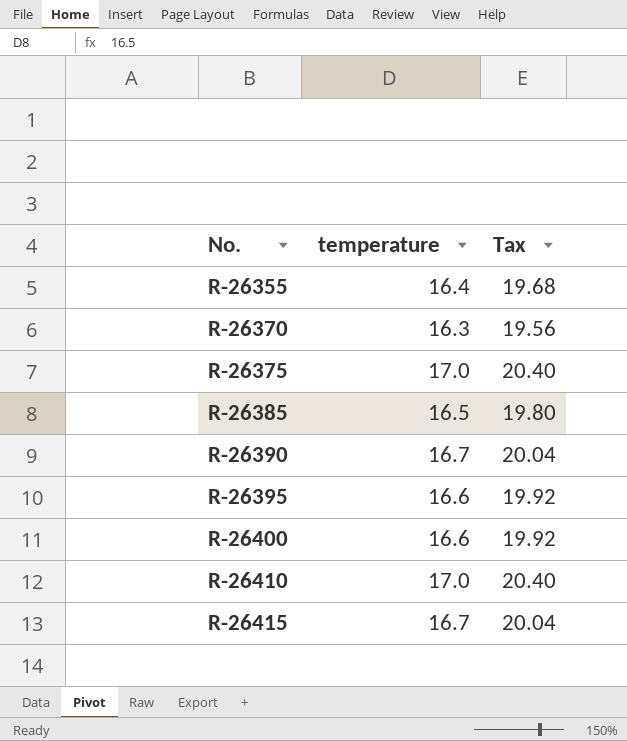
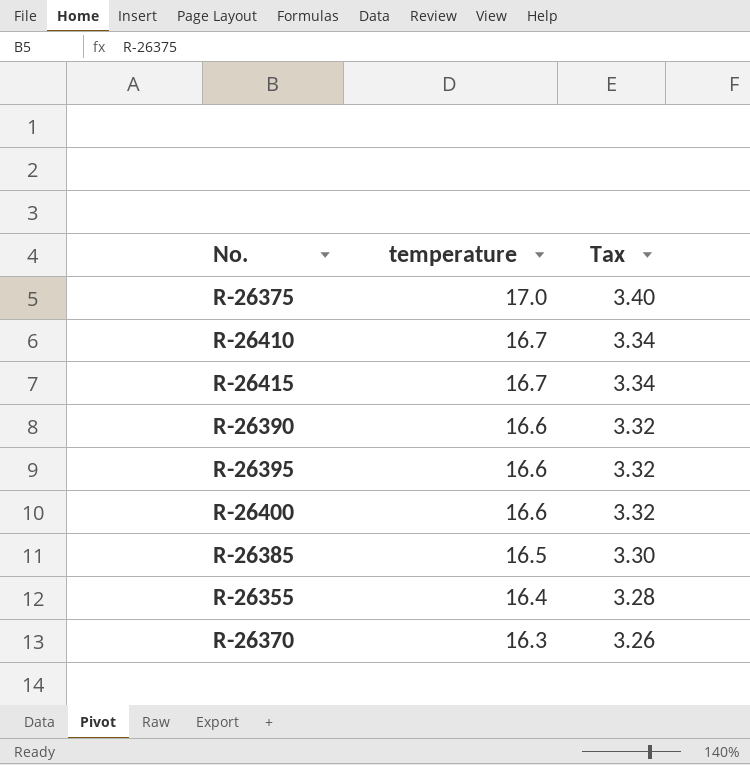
row order: No. ascending -> temperature descending
column Tax | formula: [temperature] * 1.2 -> [temperature] * 0.2
R-26410 | temperature: 17.0 -> 16.7
R-26390 | temperature: 16.7 -> 16.6

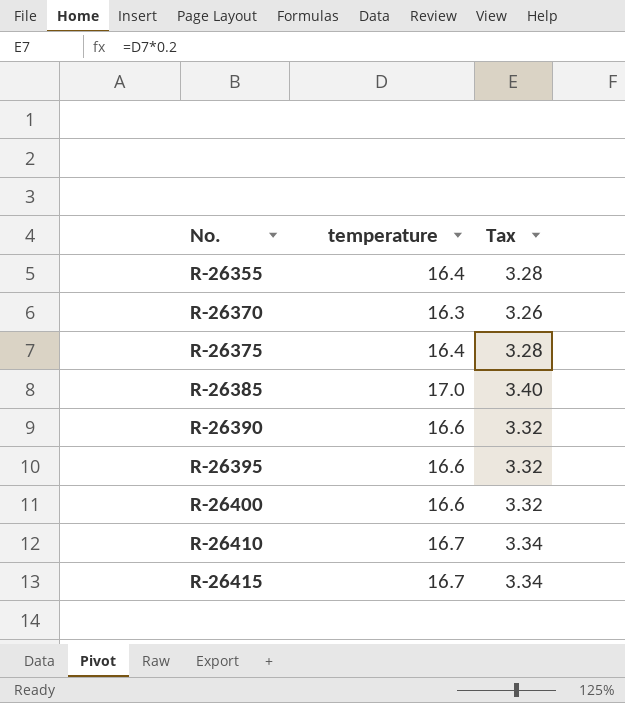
row order: temperature descending -> No. ascending
R-26375 | temperature: 17.0 -> 16.4
R-26375 | Tax: 3.40 -> 3.28
R-26385 | temperature: 16.5 -> 17.0
R-26385 | Tax: 3.30 -> 3.40

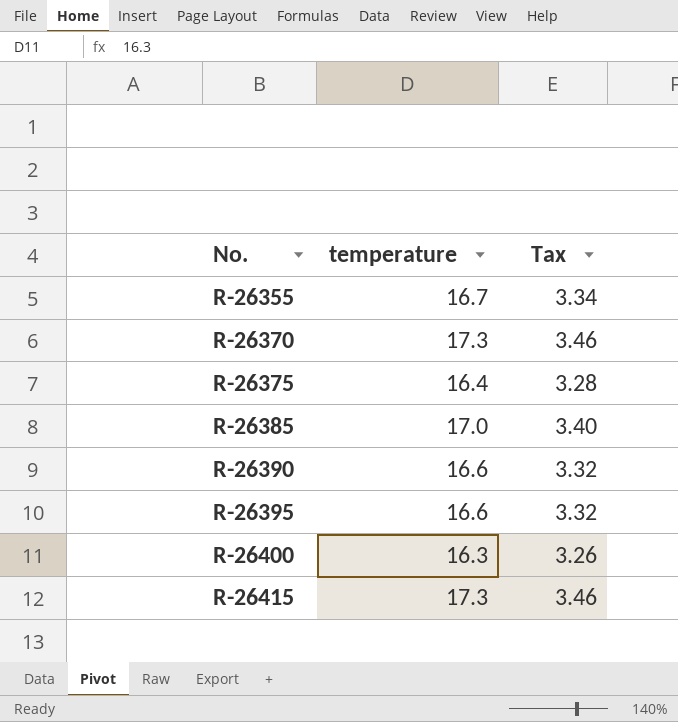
row R-26410: 16.7 | 3.34 -> none
R-26355 | temperature: 16.4 -> 16.7
R-26355 | Tax: 3.28 -> 3.34
R-26370 | temperature: 16.3 -> 17.3
R-26370 | Tax: 3.26 -> 3.46
R-26400 | temperature: 16.6 -> 16.3
R-26400 | Tax: 3.32 -> 3.26
R-26415 | temperature: 16.7 -> 17.3
R-26415 | Tax: 3.34 -> 3.46

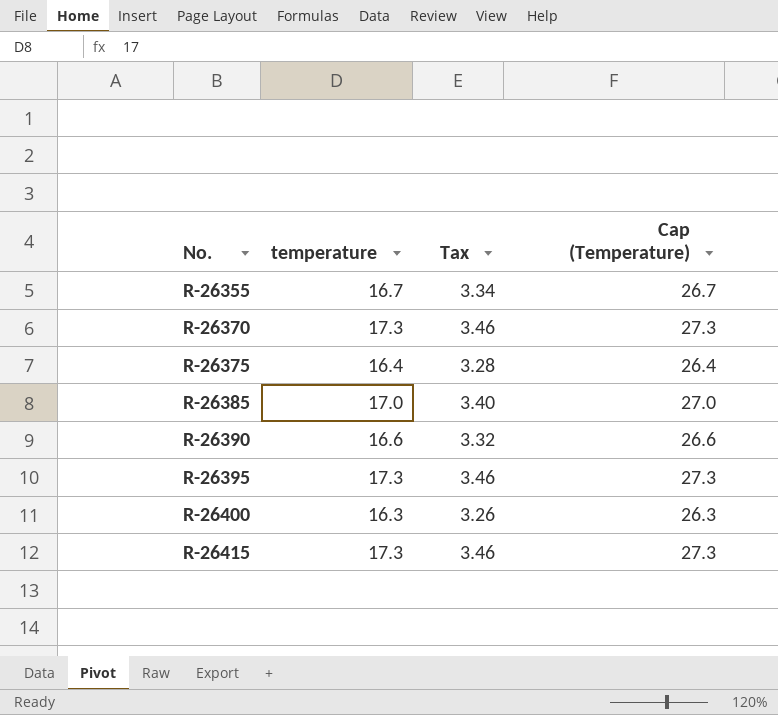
column Cap (Temperature) | formula: none -> [temperature] + 10
R-26395 | temperature: 16.6 -> 17.3
R-26395 | Tax: 3.32 -> 3.46

